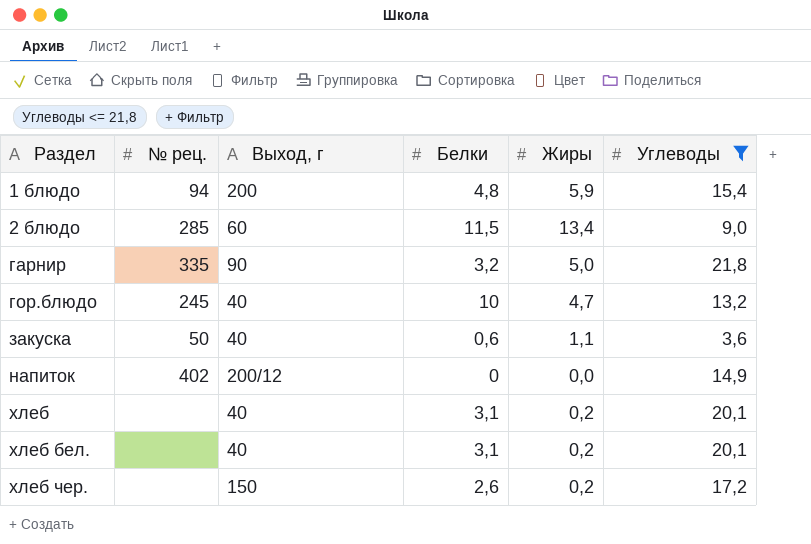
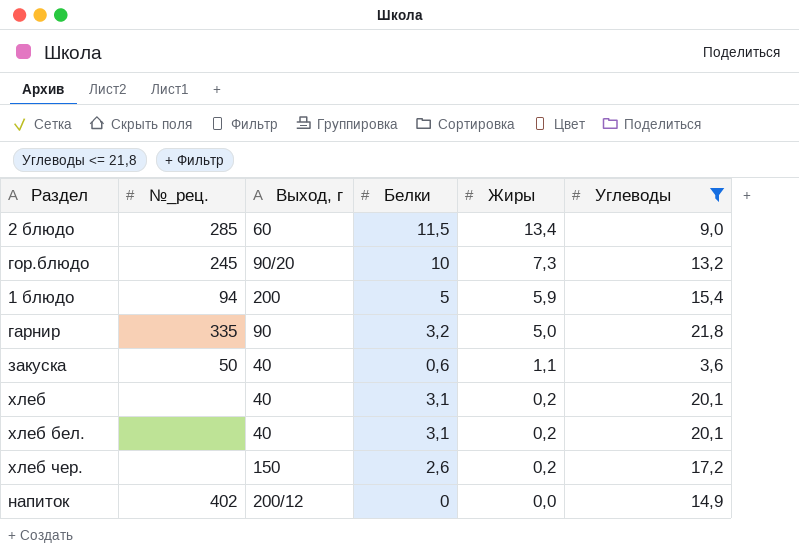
row order: Раздел ascending -> Жиры descending
column name: № рец. -> №_рец.
гор.блюдо | Выход, г: 40 -> 90/20
гор.блюдо | Жиры: 4,7 -> 7,3
1 блюдо | Белки: 4,8 -> 5

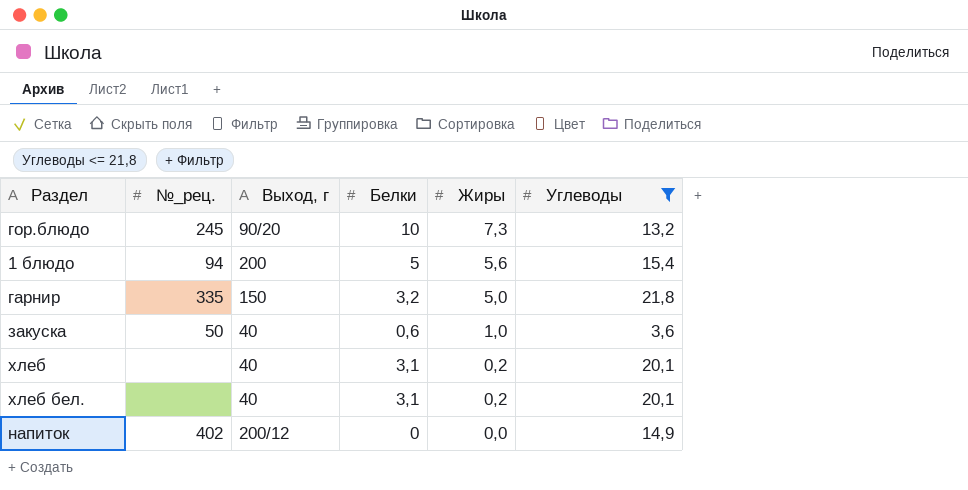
row 2 блюдо: 285 | 60 | 11,5 | 13,4 | 9,0 -> none
row хлеб чер.: none | 150 | 2,6 | 0,2 | 17,2 -> none
1 блюдо | Жиры: 5,9 -> 5,6
гарнир | Выход, г: 90 -> 150
закуска | Жиры: 1,1 -> 1,0

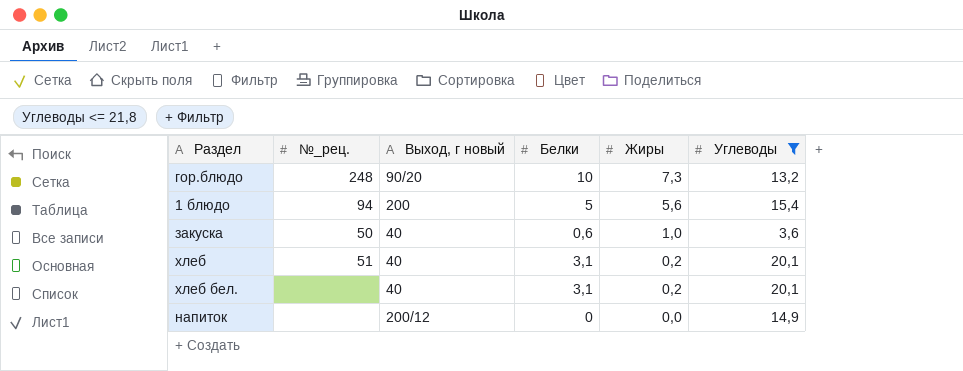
column name: Выход, г -> Выход, г новый
row гарнир: 335 | 150 | 3,2 | 5,0 | 21,8 -> none
гор.блюдо | №_рец.: 245 -> 248
хлеб | №_рец.: none -> 51
напиток | №_рец.: 402 -> none

